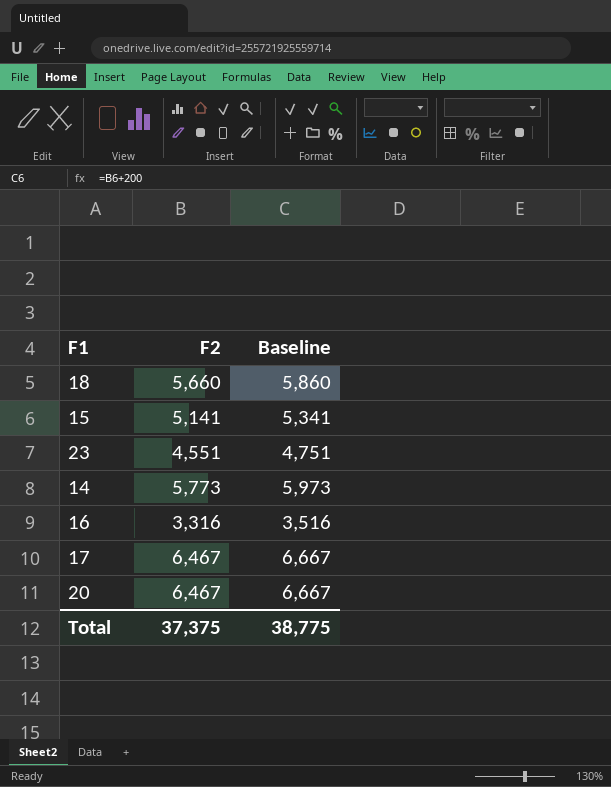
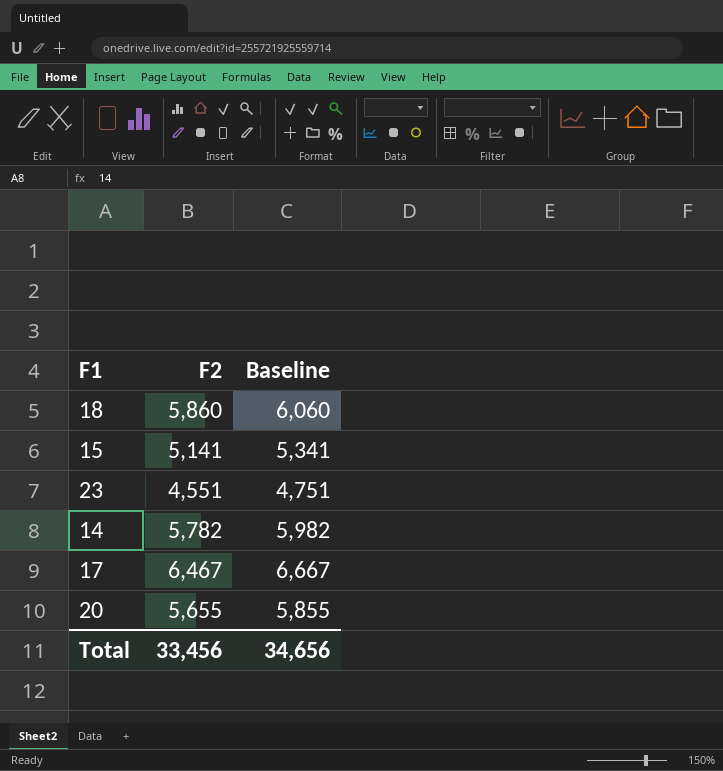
row 16: 3,316 | 3,516 -> none
18 | F2: 5,660 -> 5,860
18 | Baseline: 5,860 -> 6,060
14 | F2: 5,773 -> 5,782
14 | Baseline: 5,973 -> 5,982
20 | F2: 6,467 -> 5,655
20 | Baseline: 6,667 -> 5,855
Total | F2: 37,375 -> 33,456
Total | Baseline: 38,775 -> 34,656

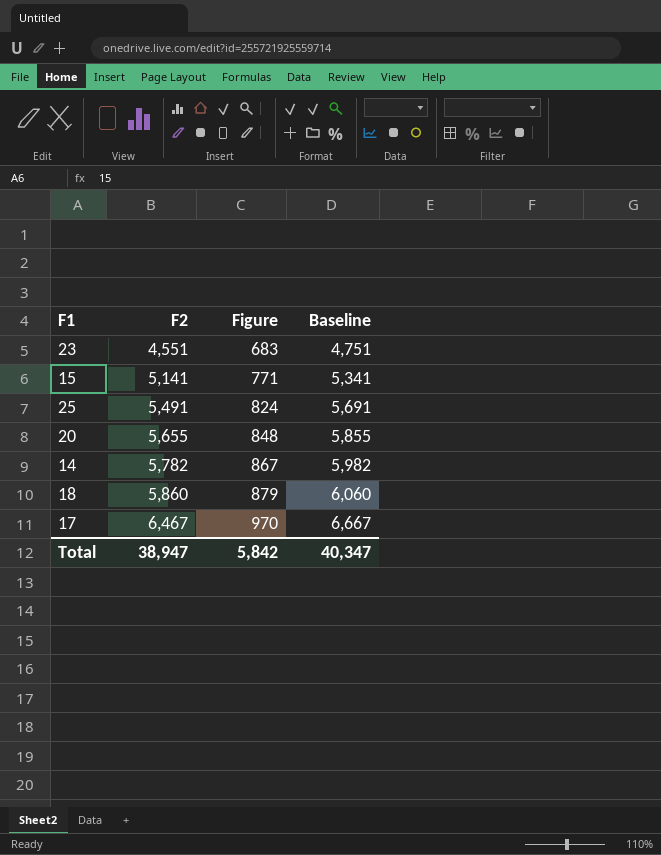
row order: none -> F2 ascending
column Figure | formula: none -> [F2] * 0.15
row 25: none -> 5,491 | 824 | 5,691
Total | F2: 33,456 -> 38,947
Total | Baseline: 34,656 -> 40,347

